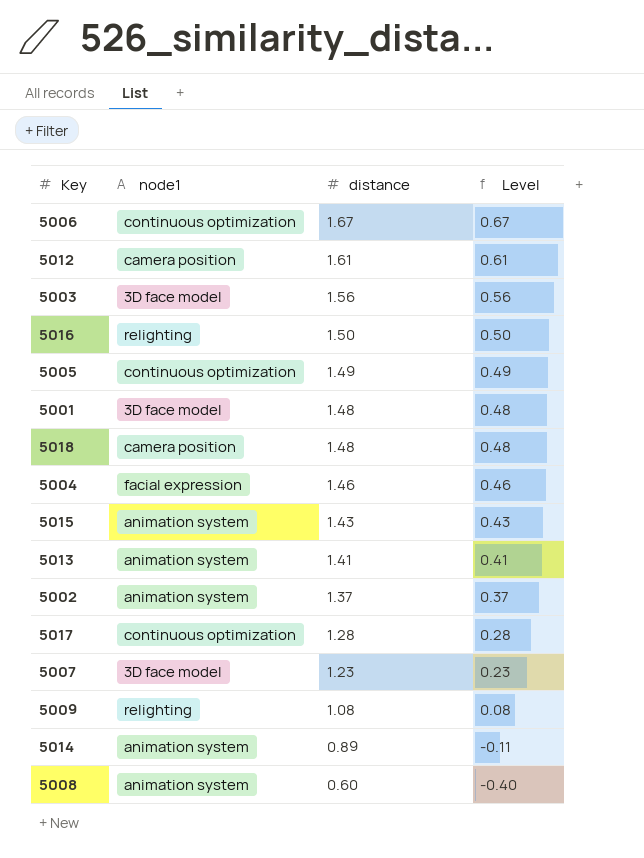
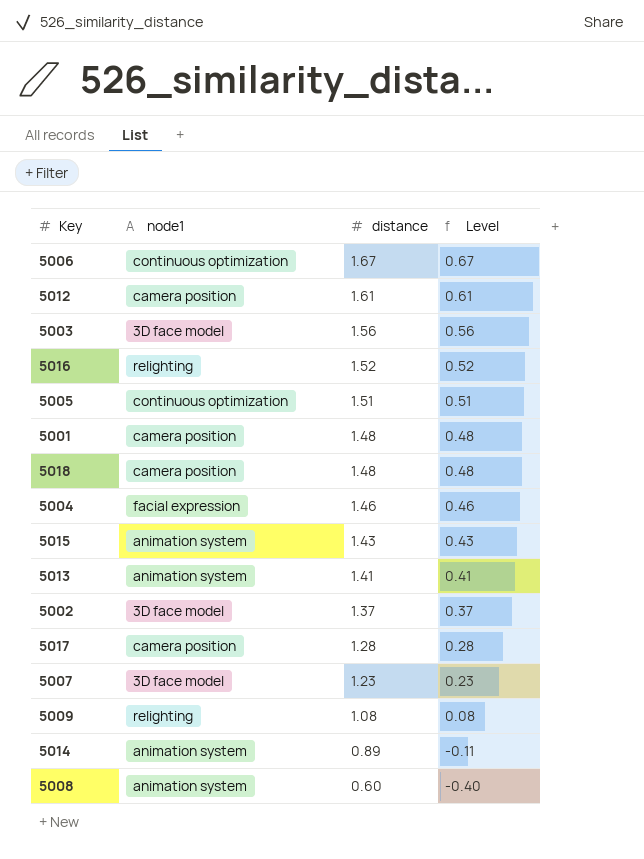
5016 | distance: 1.50 -> 1.52
5016 | Level: 0.50 -> 0.52
5005 | distance: 1.49 -> 1.51
5005 | Level: 0.49 -> 0.51
5001 | node1: 3D face model -> camera position
5002 | node1: animation system -> 3D face model
5017 | node1: continuous optimization -> camera position

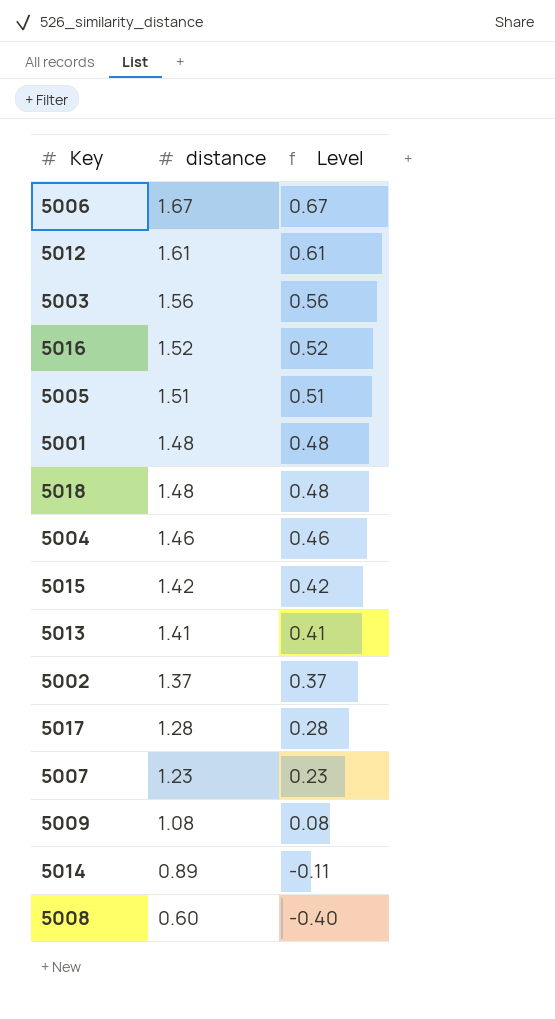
column node1 | position: 2 -> none
5015 | distance: 1.43 -> 1.42
5015 | Level: 0.43 -> 0.42

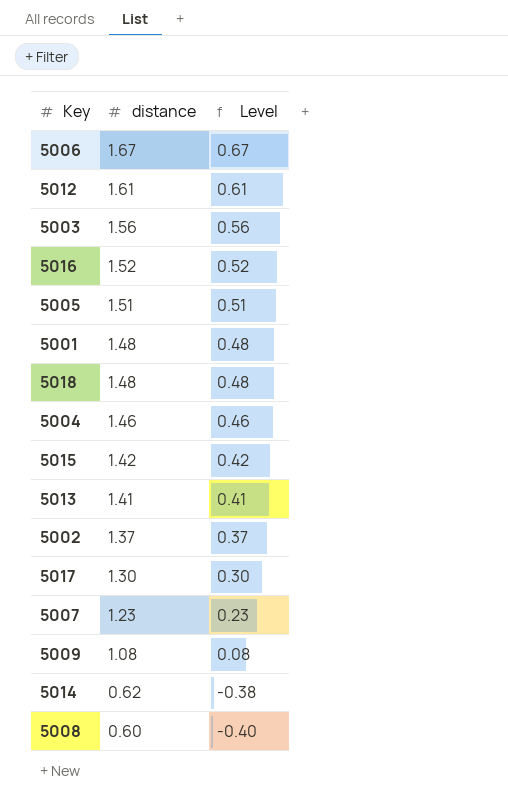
5017 | distance: 1.28 -> 1.30
5017 | Level: 0.28 -> 0.30
5014 | distance: 0.89 -> 0.62
5014 | Level: -0.11 -> -0.38

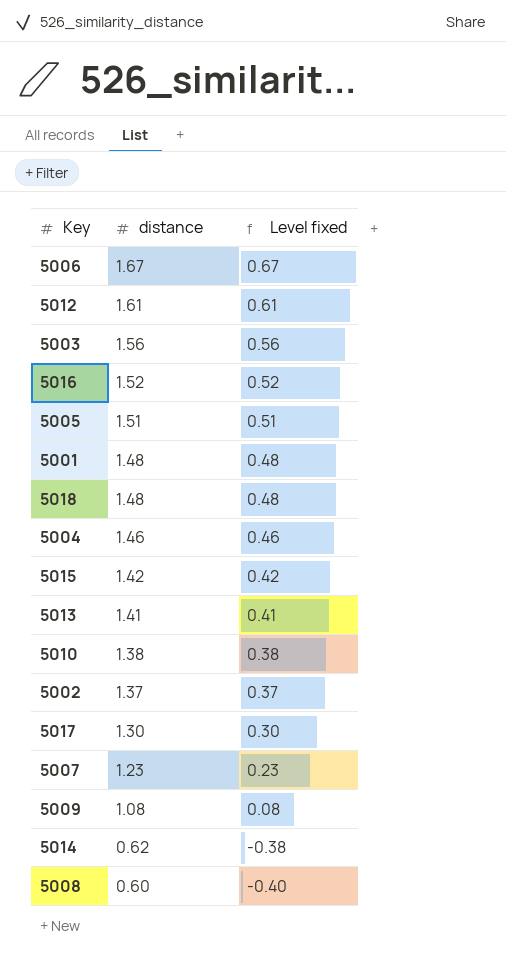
column name: Level -> Level fixed
row 5010: none -> 1.38 | 0.38

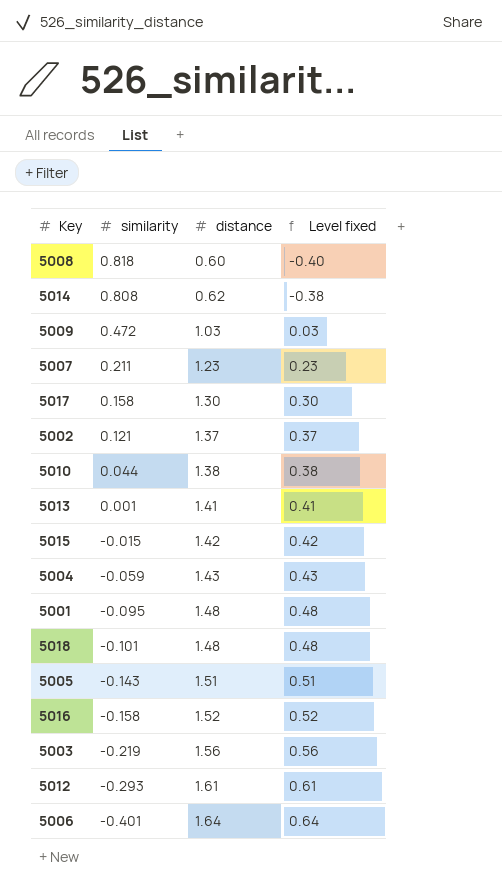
row order: distance descending -> similarity descending
column similarity | position: none -> 2
5009 | distance: 1.08 -> 1.03
5009 | Level fixed: 0.08 -> 0.03
5004 | distance: 1.46 -> 1.43
5004 | Level fixed: 0.46 -> 0.43
5006 | distance: 1.67 -> 1.64
5006 | Level fixed: 0.67 -> 0.64

